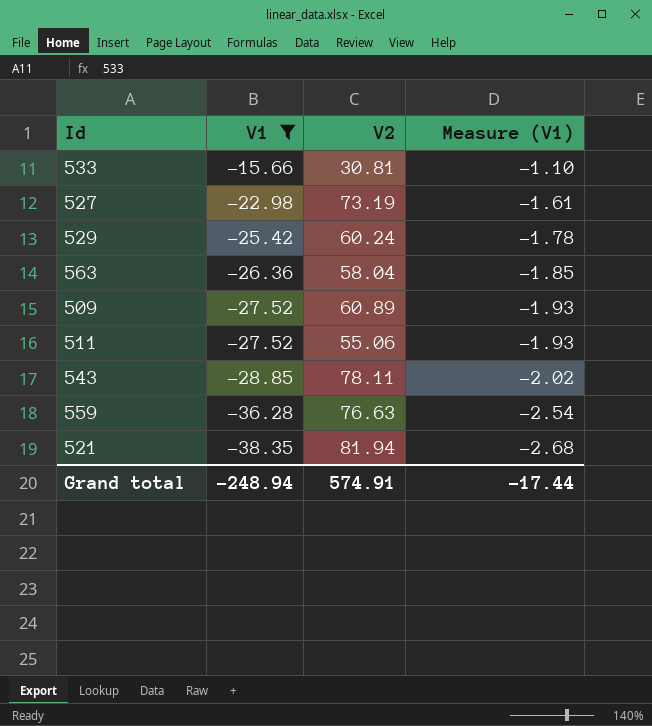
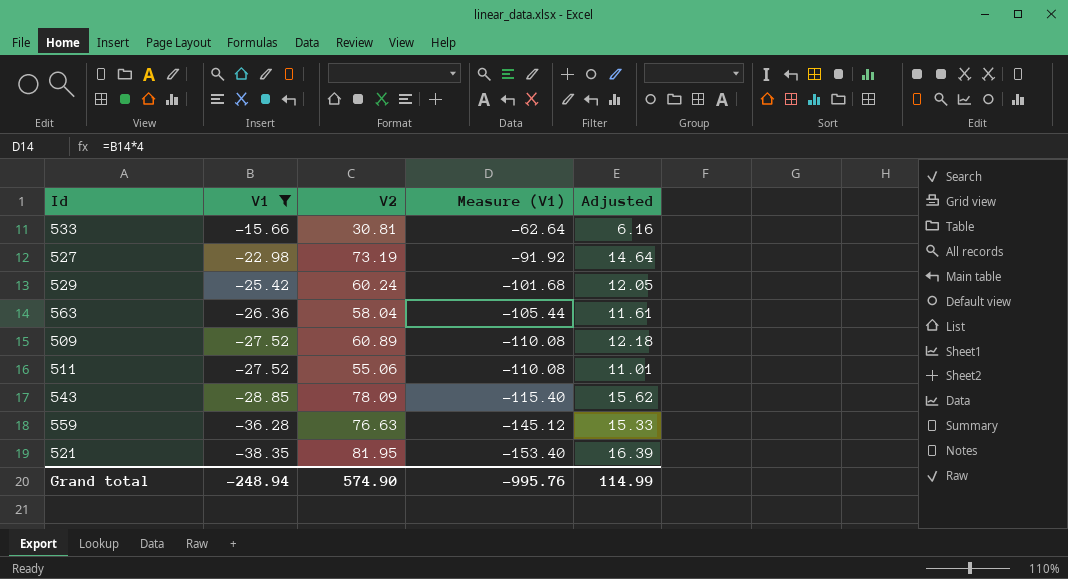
column Measure (V1) | formula: [V1] * 0.07 -> [V1] * 4
column Adjusted | formula: none -> [V2] * 0.2
543 | V2: 78.11 -> 78.09
521 | V2: 81.94 -> 81.95
Grand total | V2: 574.91 -> 574.90
Grand total | Measure (V1): -17.44 -> -995.76

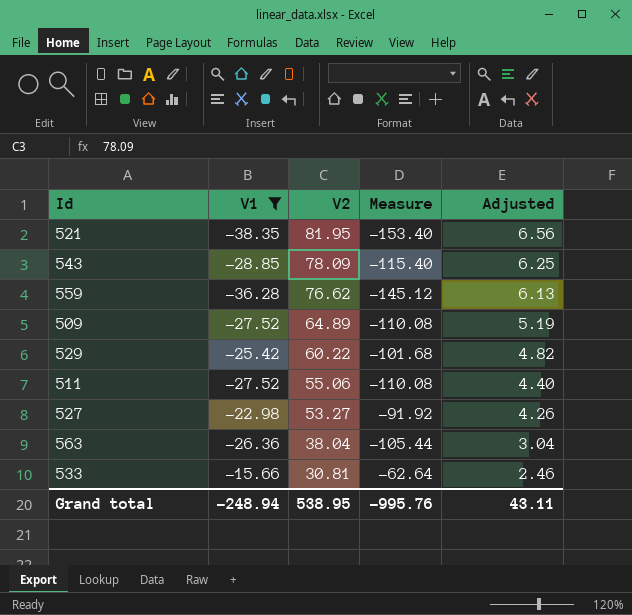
row order: V1 descending -> V2 descending
column name: Measure (V1) -> Measure
column Adjusted | formula: [V2] * 0.2 -> [V2] * 0.08
559 | V2: 76.63 -> 76.62
509 | V2: 60.89 -> 64.89
529 | V2: 60.24 -> 60.22
527 | V2: 73.19 -> 53.27
563 | V2: 58.04 -> 38.04
Grand total | V2: 574.90 -> 538.95
Grand total | Adjusted: 114.99 -> 43.11

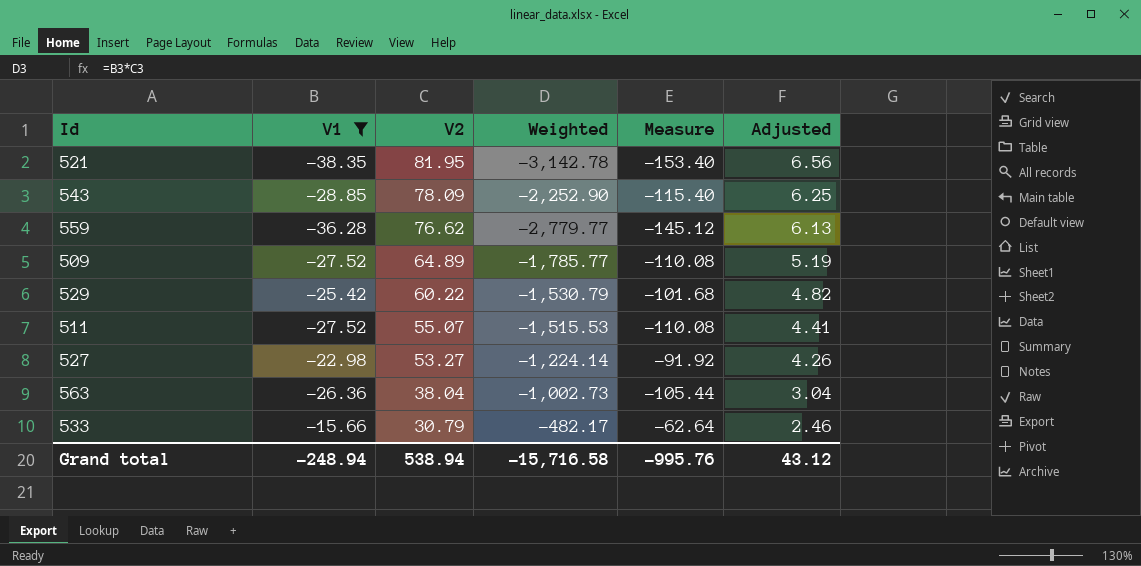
column Weighted | formula: none -> [V1] * [V2]
511 | V2: 55.06 -> 55.07
511 | Adjusted: 4.40 -> 4.41
533 | V2: 30.81 -> 30.79
Grand total | V2: 538.95 -> 538.94
Grand total | Adjusted: 43.11 -> 43.12

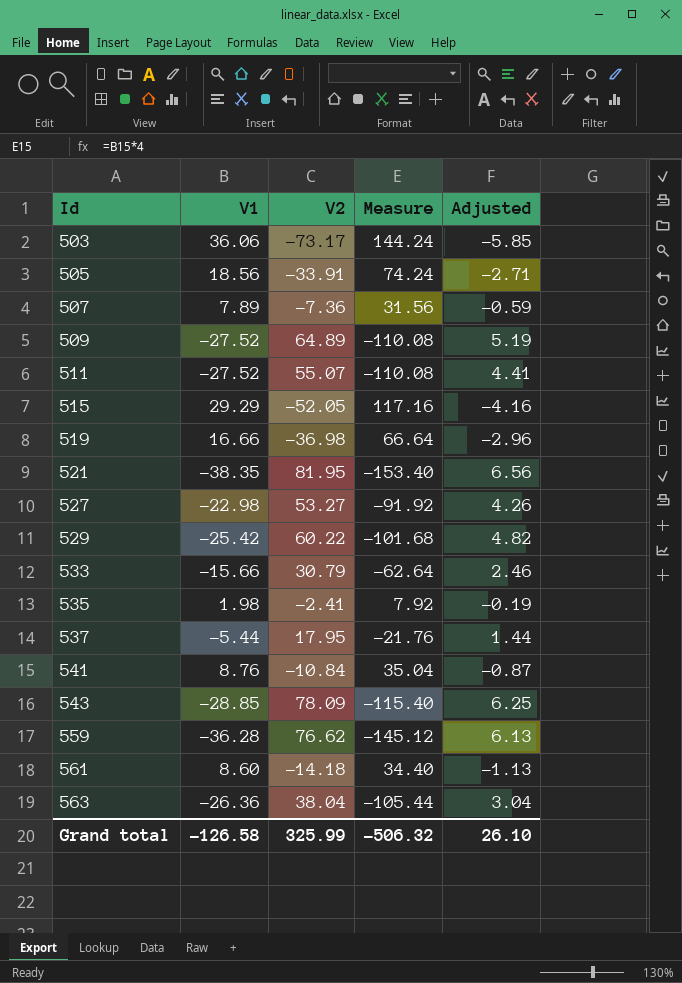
filter: V1 <= -15.66 -> none
row order: V2 descending -> Id ascending
column Weighted | formula: [V1] * [V2] -> none
Grand total | V1: -248.94 -> -126.58
Grand total | V2: 538.94 -> 325.99
Grand total | Measure: -995.76 -> -506.32
Grand total | Adjusted: 43.12 -> 26.10

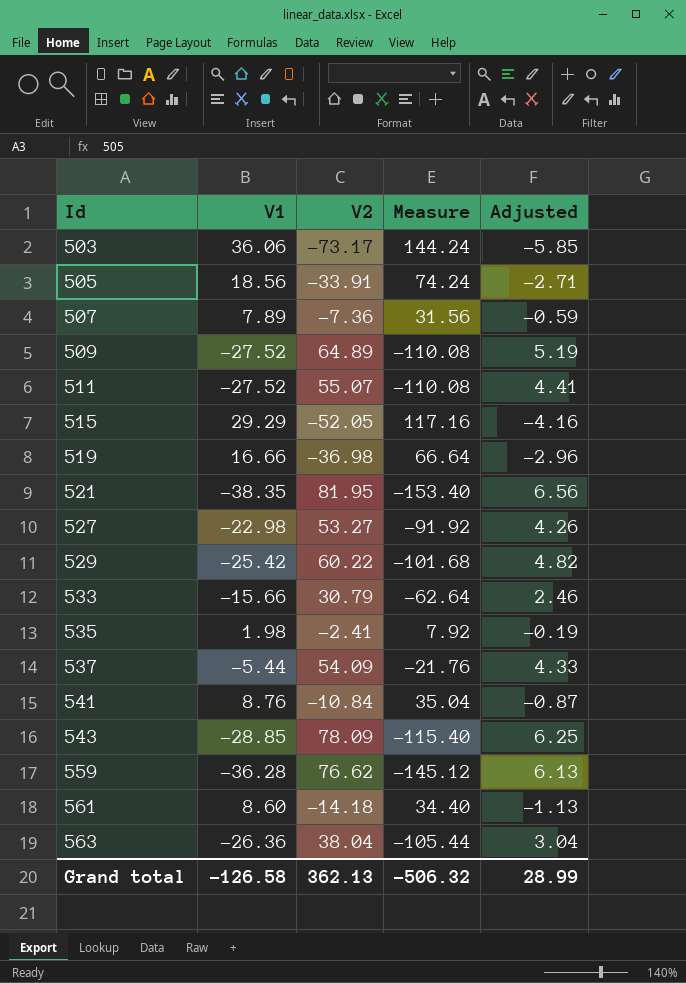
537 | V2: 17.95 -> 54.09
537 | Adjusted: 1.44 -> 4.33
Grand total | V2: 325.99 -> 362.13
Grand total | Adjusted: 26.10 -> 28.99

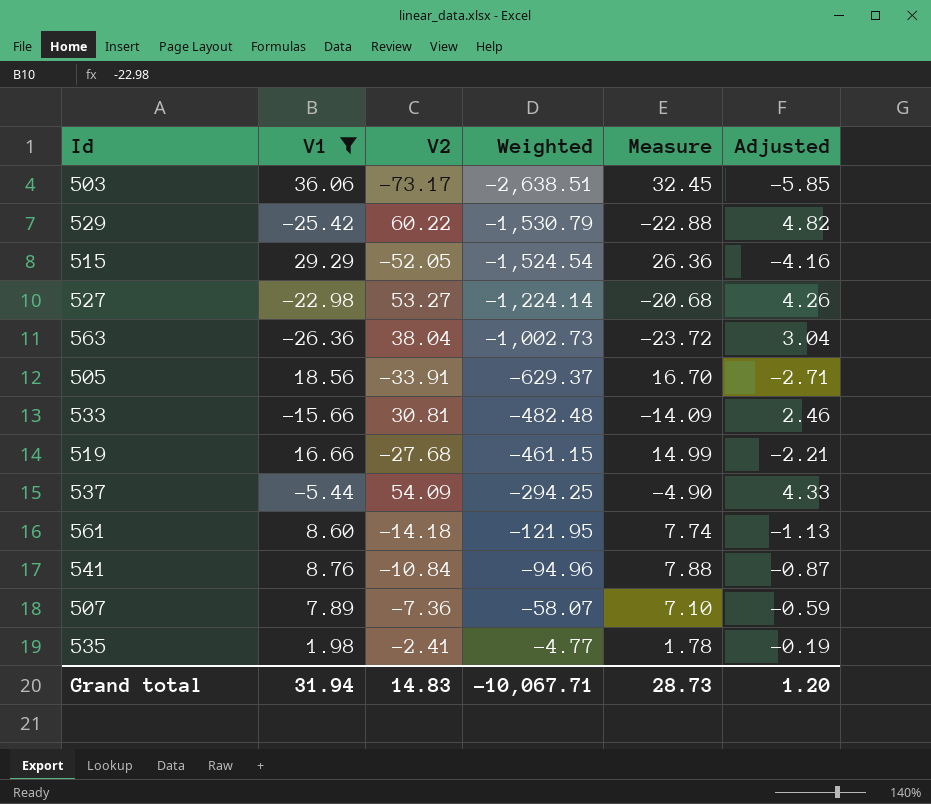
filter: none -> V1 >= -26.36
row order: Id ascending -> Weighted ascending
column Weighted | formula: none -> [V1] * [V2]
column Measure | formula: [V1] * 4 -> [V1] * 0.9
533 | V2: 30.79 -> 30.81
519 | V2: -36.98 -> -27.68
519 | Adjusted: -2.96 -> -2.21
Grand total | V1: -126.58 -> 31.94
Grand total | V2: 362.13 -> 14.83
Grand total | Measure: -506.32 -> 28.73
Grand total | Adjusted: 28.99 -> 1.20

